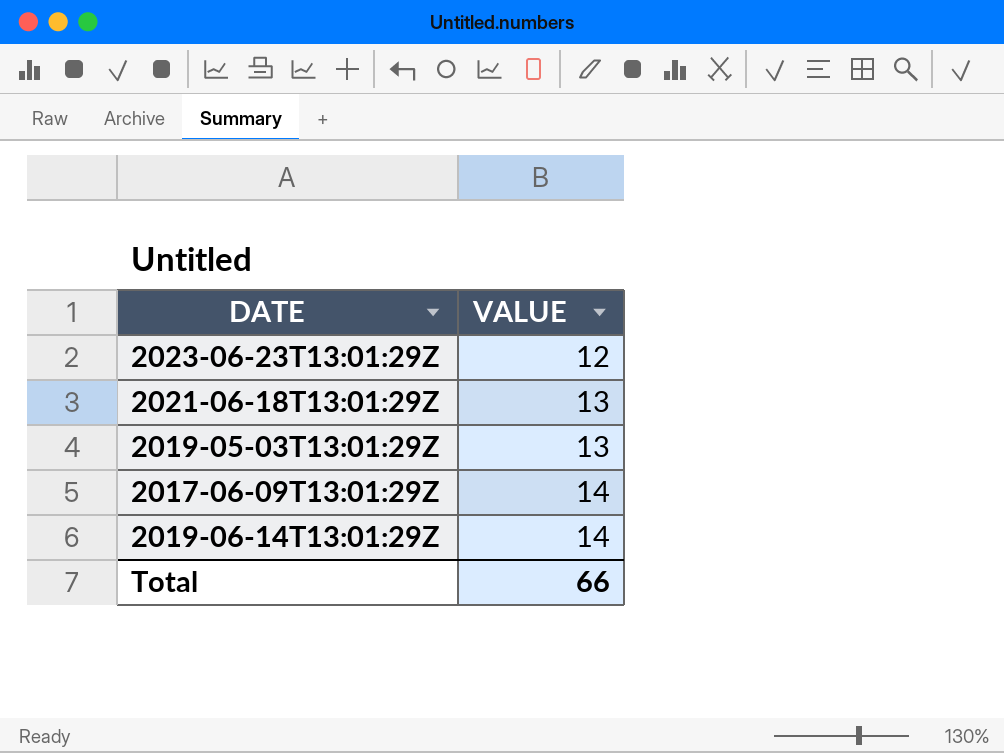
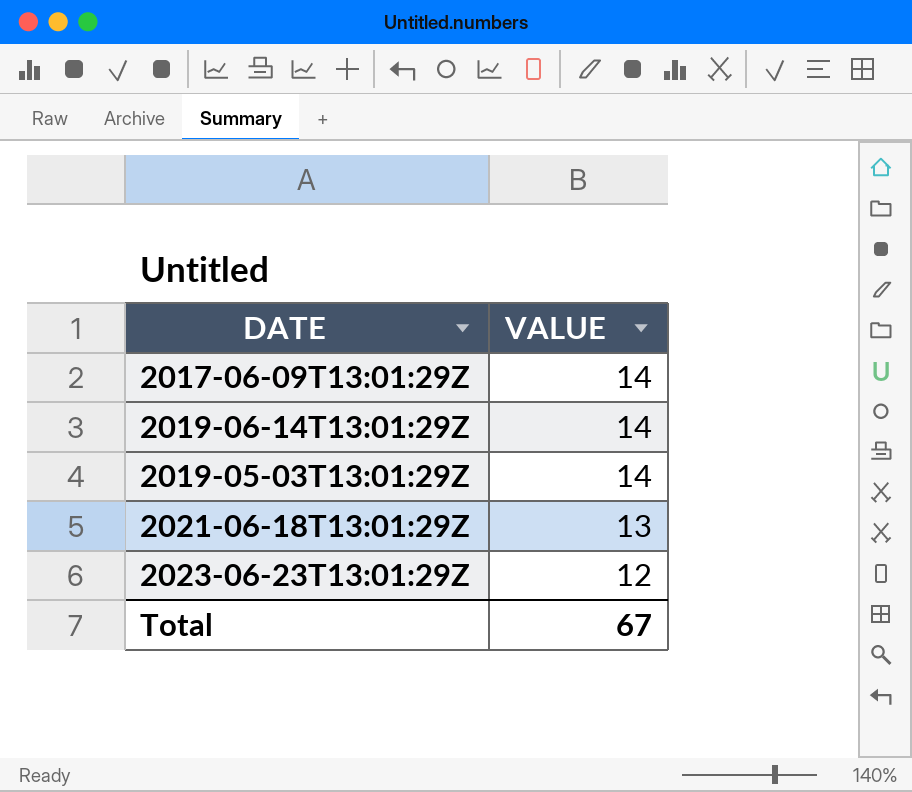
row order: VALUE ascending -> VALUE descending
2019-05-03T13:01:29Z | VALUE: 13 -> 14
Total | VALUE: 66 -> 67

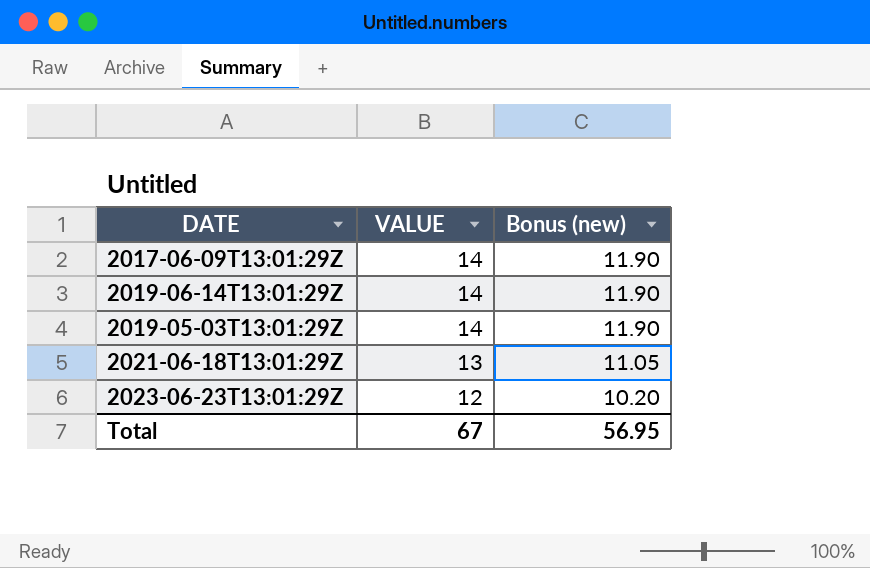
column Bonus (new) | formula: none -> [VALUE] * 0.85

